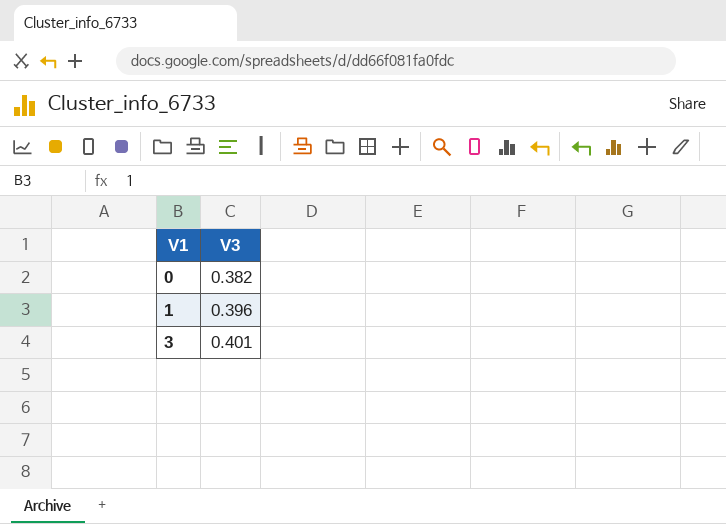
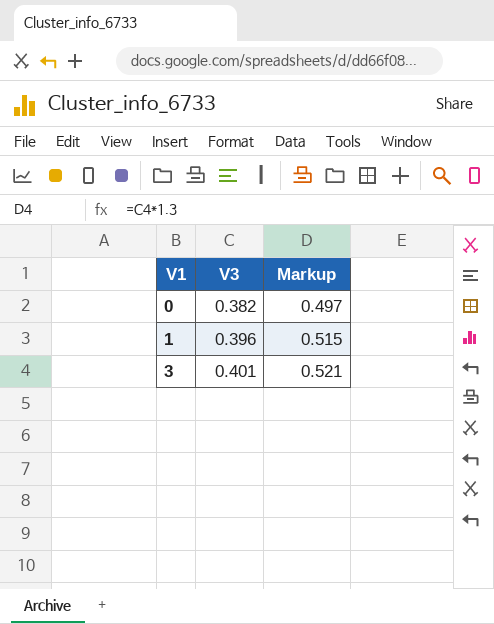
column Markup | formula: none -> [V3] * 1.3

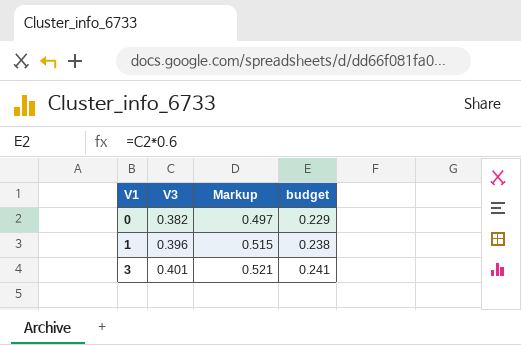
column budget | formula: none -> [V3] * 0.6

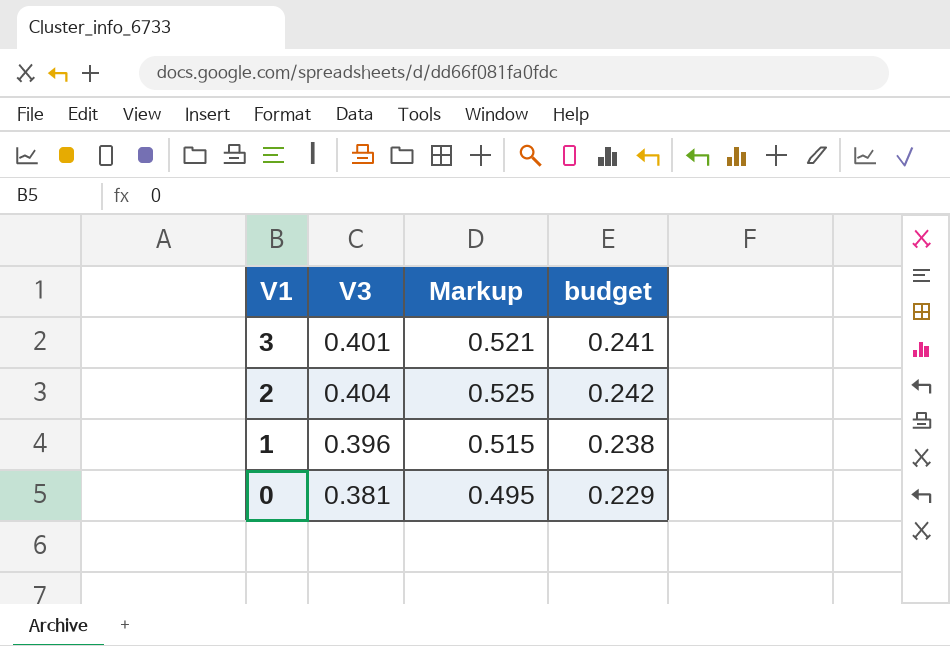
row order: V1 ascending -> V1 descending
row 2: none -> 0.404 | 0.525 | 0.242
0 | V3: 0.382 -> 0.381
0 | Markup: 0.497 -> 0.495

